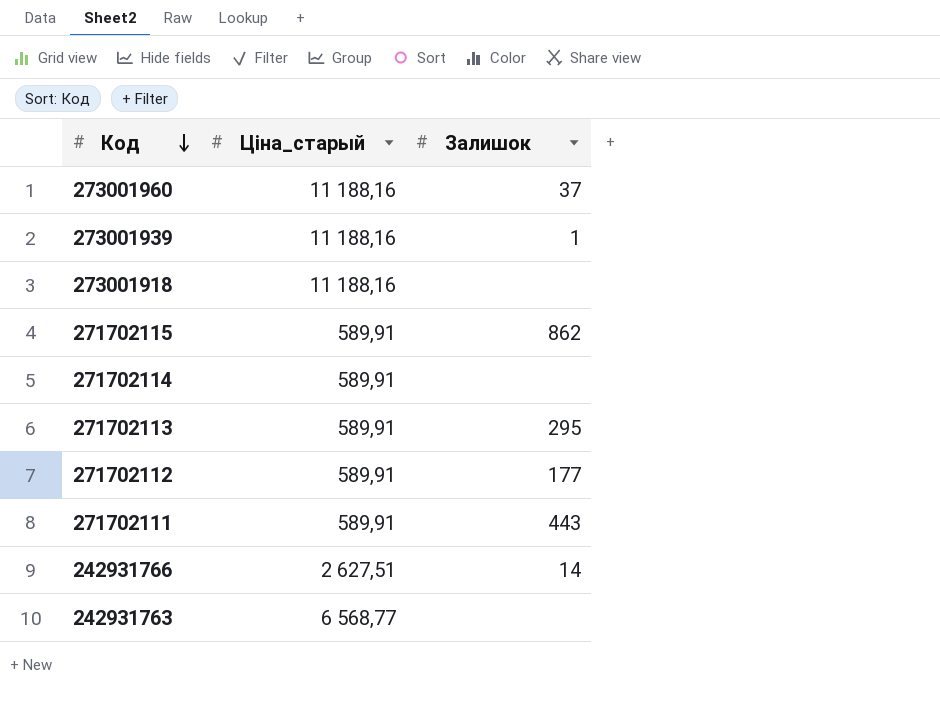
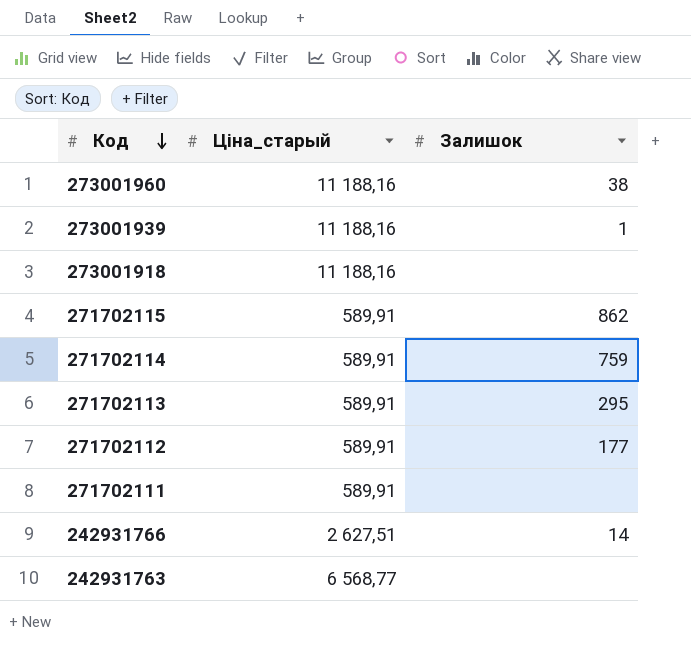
273001960 | Залишок: 37 -> 38
271702114 | Залишок: none -> 759
271702111 | Залишок: 443 -> none

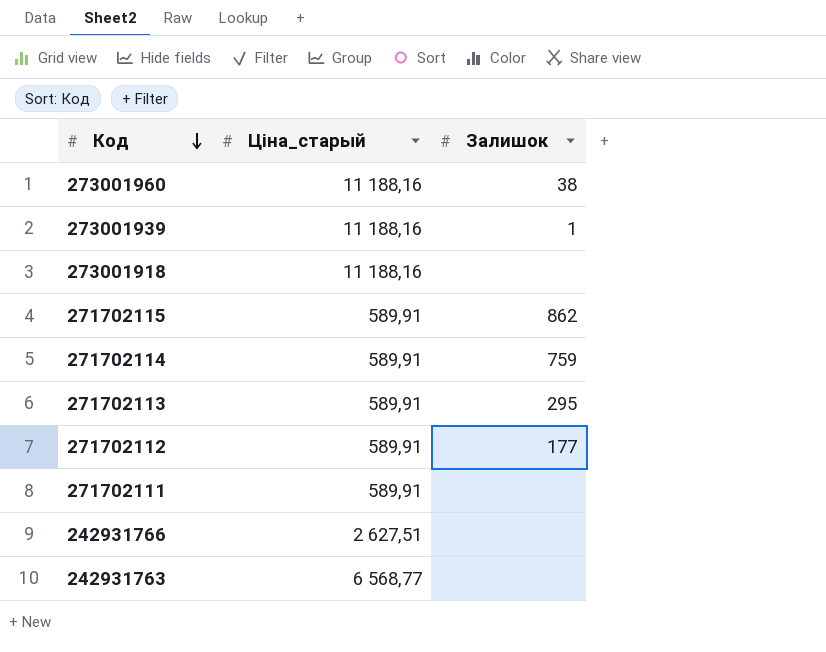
242931766 | Залишок: 14 -> none

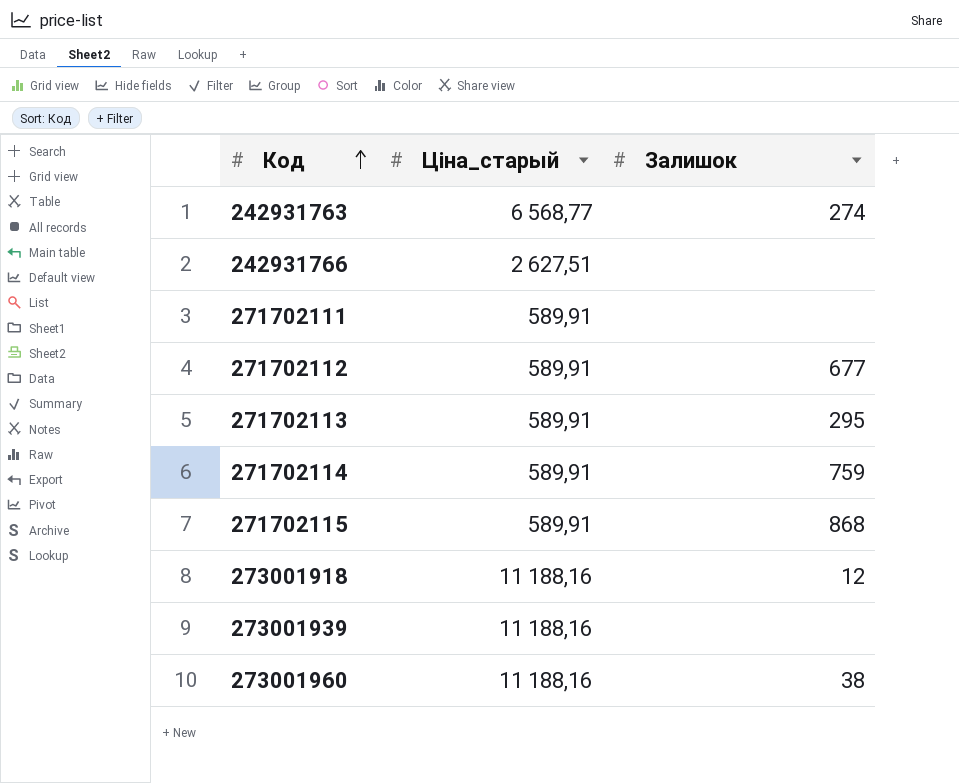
row order: Код descending -> Код ascending
242931763 | Залишок: none -> 274
271702112 | Залишок: 177 -> 677
271702115 | Залишок: 862 -> 868
273001918 | Залишок: none -> 12
273001939 | Залишок: 1 -> none

